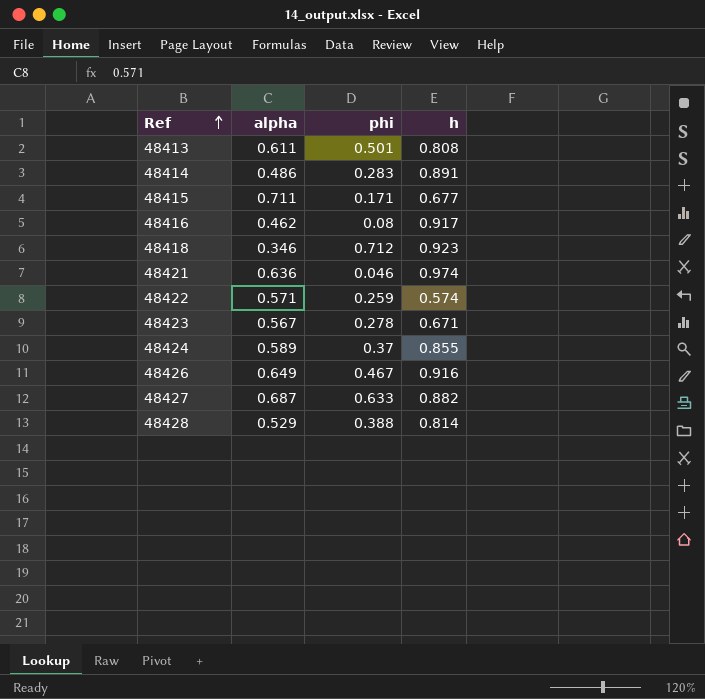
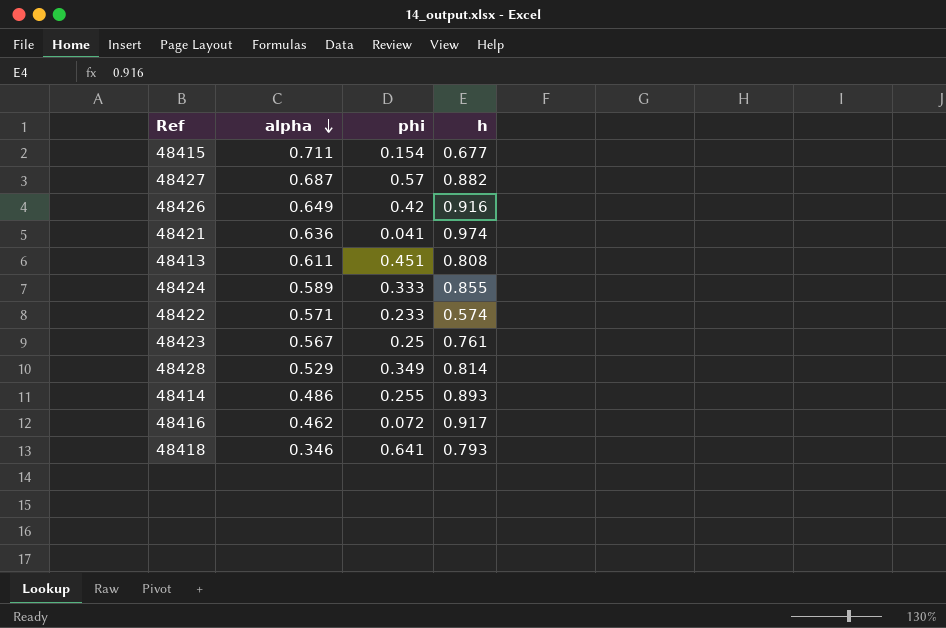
row order: Ref ascending -> alpha descending
48415 | phi: 0.171 -> 0.154
48427 | phi: 0.633 -> 0.57
48426 | phi: 0.467 -> 0.42
48421 | phi: 0.046 -> 0.041
48413 | phi: 0.501 -> 0.451
48424 | phi: 0.37 -> 0.333
48422 | phi: 0.259 -> 0.233
48423 | phi: 0.278 -> 0.25
48423 | h: 0.671 -> 0.761
48428 | phi: 0.388 -> 0.349
48414 | phi: 0.283 -> 0.255
48414 | h: 0.891 -> 0.893
48416 | phi: 0.08 -> 0.072
48418 | phi: 0.712 -> 0.641
48418 | h: 0.923 -> 0.793

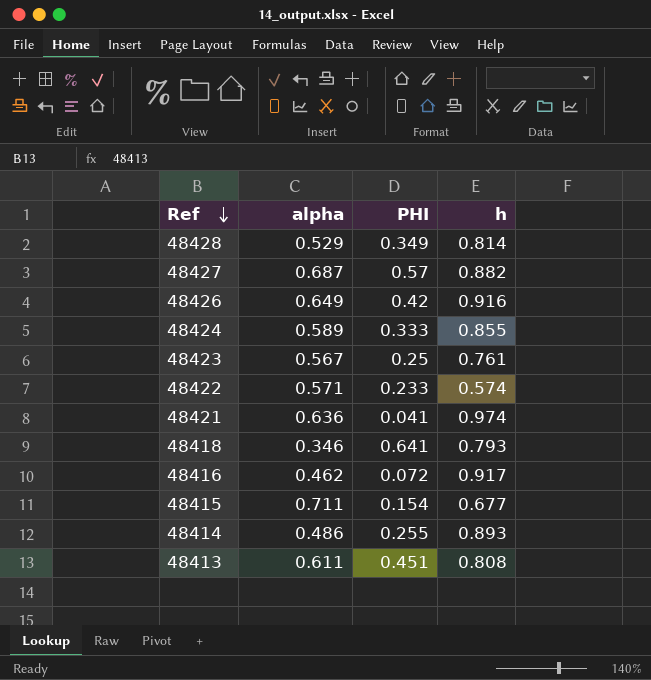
row order: alpha descending -> Ref descending
column name: phi -> PHI

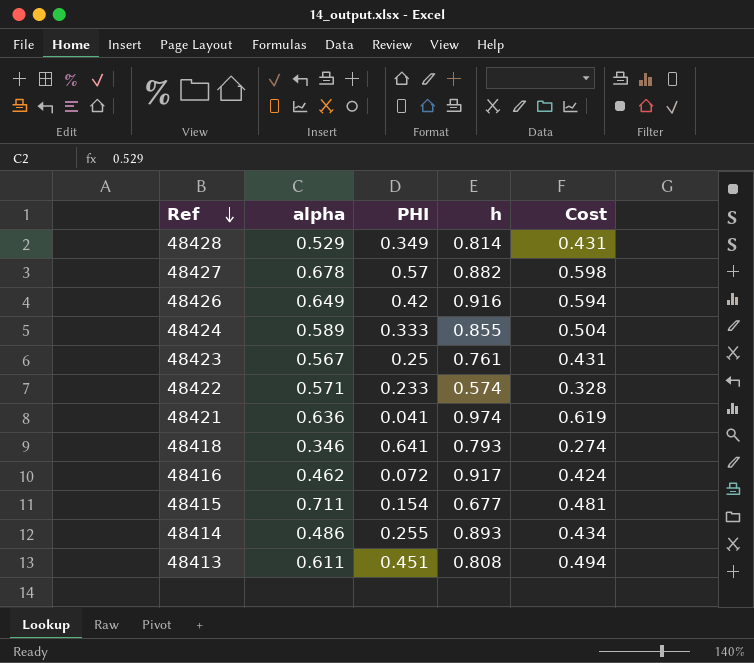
column Cost | formula: none -> [alpha] * [h]
48427 | alpha: 0.687 -> 0.678

